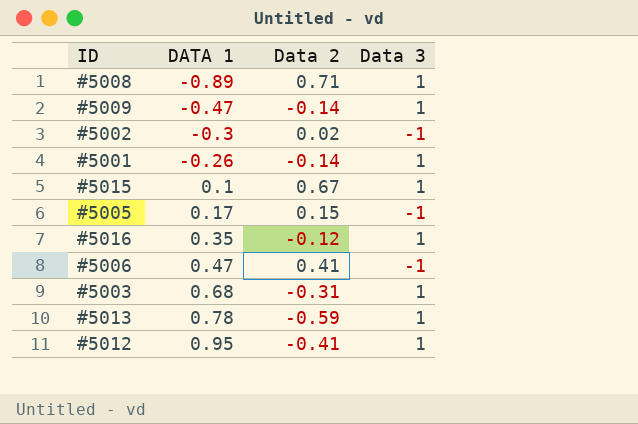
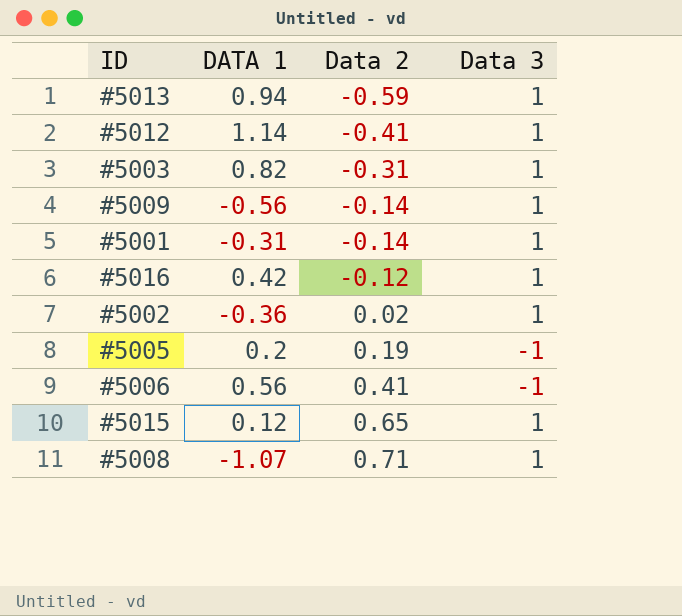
row order: DATA 1 ascending -> Data 2 ascending
#5013 | DATA 1: 0.78 -> 0.94
#5012 | DATA 1: 0.95 -> 1.14
#5003 | DATA 1: 0.68 -> 0.82
#5009 | DATA 1: -0.47 -> -0.56
#5001 | DATA 1: -0.26 -> -0.31
#5016 | DATA 1: 0.35 -> 0.42
#5002 | DATA 1: -0.3 -> -0.36
#5002 | Data 3: -1 -> 1
#5005 | DATA 1: 0.17 -> 0.2
#5005 | Data 2: 0.15 -> 0.19
#5006 | DATA 1: 0.47 -> 0.56
#5015 | DATA 1: 0.1 -> 0.12
#5015 | Data 2: 0.67 -> 0.65
#5008 | DATA 1: -0.89 -> -1.07

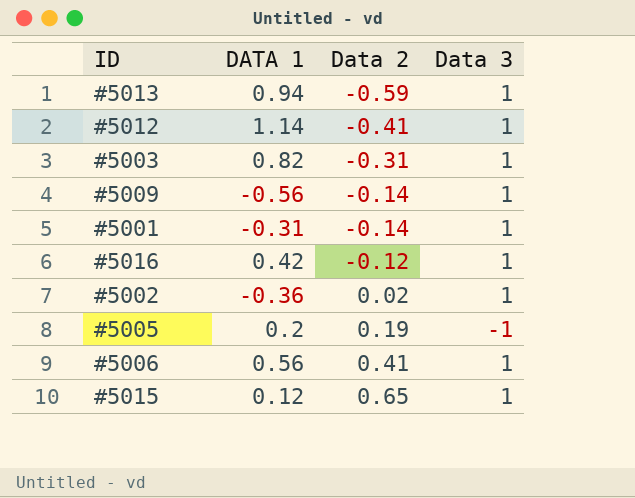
row #5008: -1.07 | 0.71 | 1 -> none
#5006 | Data 3: -1 -> 1

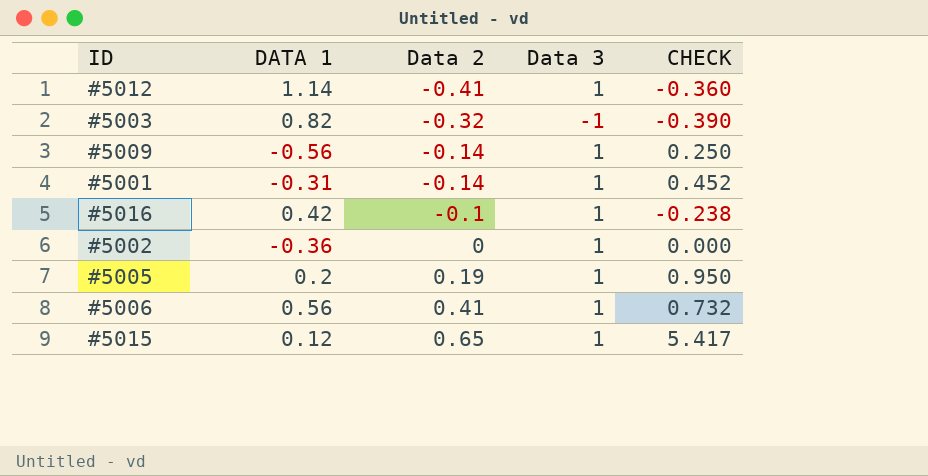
column CHECK | formula: none -> [Data 2] / [DATA 1]
row #5013: 0.94 | -0.59 | 1 -> none
#5003 | Data 2: -0.31 -> -0.32
#5003 | Data 3: 1 -> -1
#5016 | Data 2: -0.12 -> -0.1
#5002 | Data 2: 0.02 -> 0
#5005 | Data 3: -1 -> 1

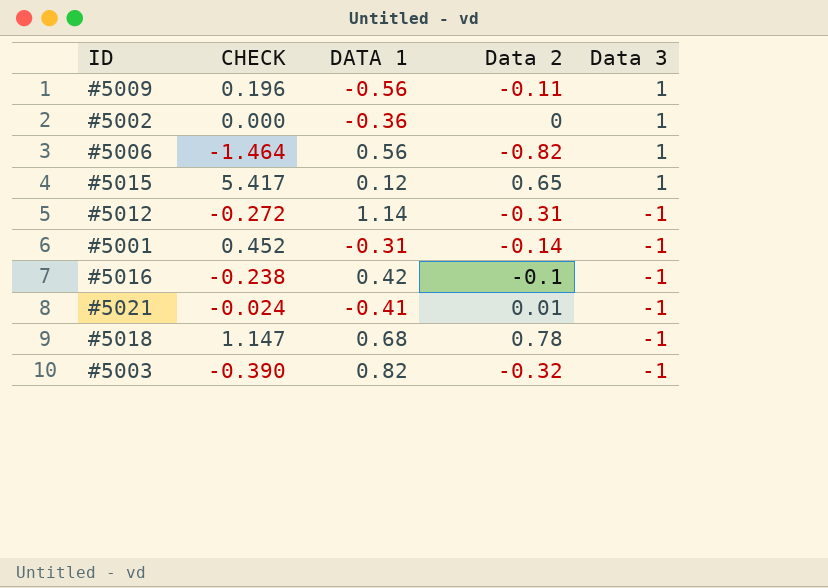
row order: Data 2 ascending -> Data 3 descending
column CHECK | position: 5 -> 2
row #5005: 0.2 | 0.19 | 1 | 0.950 -> none
#5009 | CHECK: 0.250 -> 0.196
#5009 | Data 2: -0.14 -> -0.11
#5006 | CHECK: 0.732 -> -1.464
#5006 | Data 2: 0.41 -> -0.82
#5012 | CHECK: -0.360 -> -0.272
#5012 | Data 2: -0.41 -> -0.31
#5012 | Data 3: 1 -> -1
#5001 | Data 3: 1 -> -1
#5016 | Data 3: 1 -> -1
row #5021: none -> -0.024 | -0.41 | 0.01 | -1
row #5018: none -> 1.147 | 0.68 | 0.78 | -1

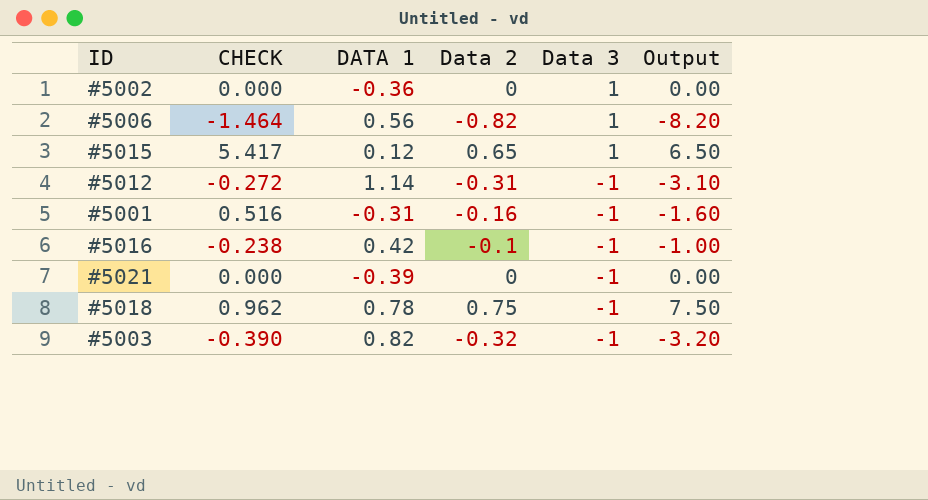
column Output | formula: none -> [Data 2] * 10
row #5009: 0.196 | -0.56 | -0.11 | 1 -> none
#5001 | CHECK: 0.452 -> 0.516
#5001 | Data 2: -0.14 -> -0.16
#5021 | CHECK: -0.024 -> 0.000
#5021 | DATA 1: -0.41 -> -0.39
#5021 | Data 2: 0.01 -> 0
#5018 | CHECK: 1.147 -> 0.962
#5018 | DATA 1: 0.68 -> 0.78
#5018 | Data 2: 0.78 -> 0.75

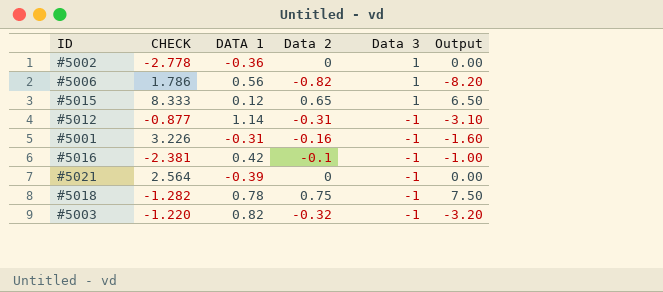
column CHECK | formula: [Data 2] / [DATA 1] -> [Data 3] / [DATA 1]

